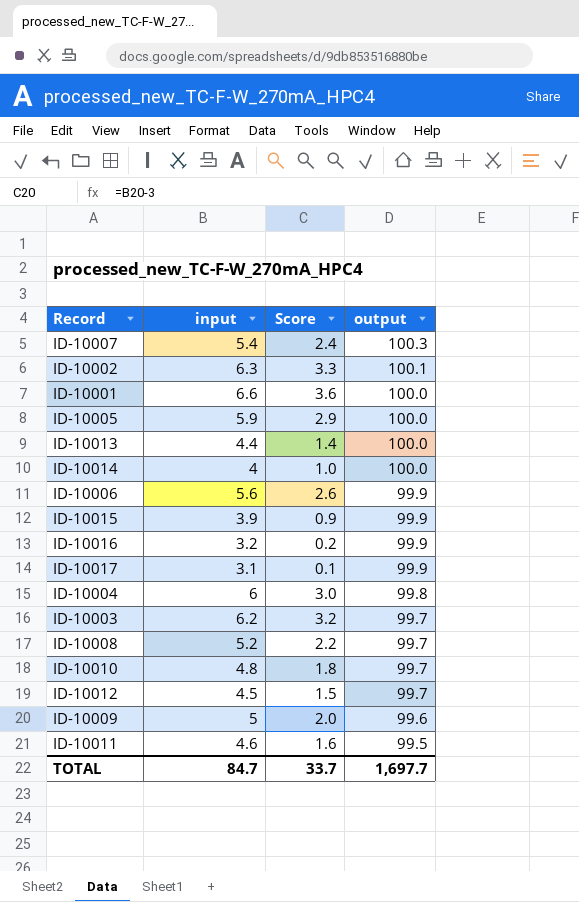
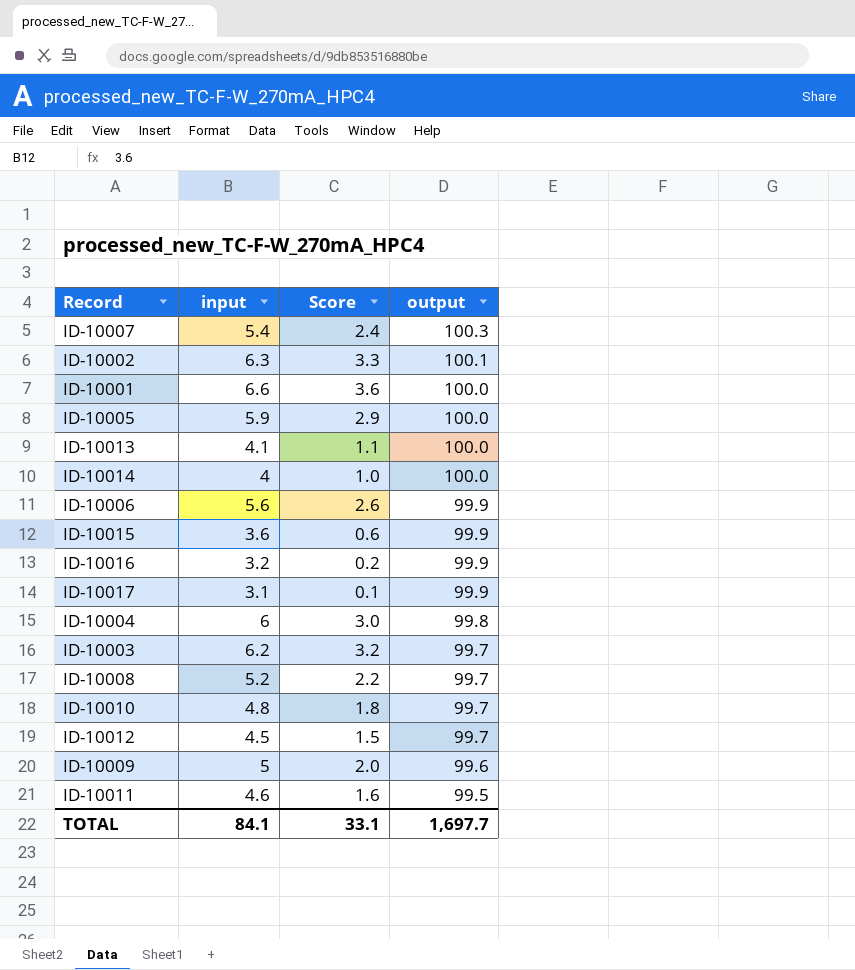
ID-10013 | input: 4.4 -> 4.1
ID-10013 | Score: 1.4 -> 1.1
ID-10015 | input: 3.9 -> 3.6
ID-10015 | Score: 0.9 -> 0.6
TOTAL | input: 84.7 -> 84.1
TOTAL | Score: 33.7 -> 33.1

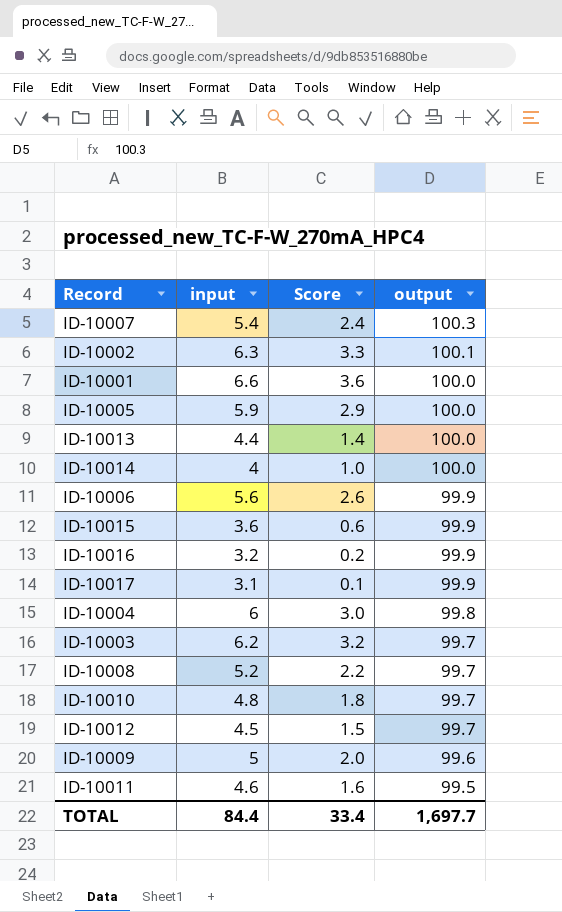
ID-10013 | input: 4.1 -> 4.4
ID-10013 | Score: 1.1 -> 1.4
TOTAL | input: 84.1 -> 84.4
TOTAL | Score: 33.1 -> 33.4

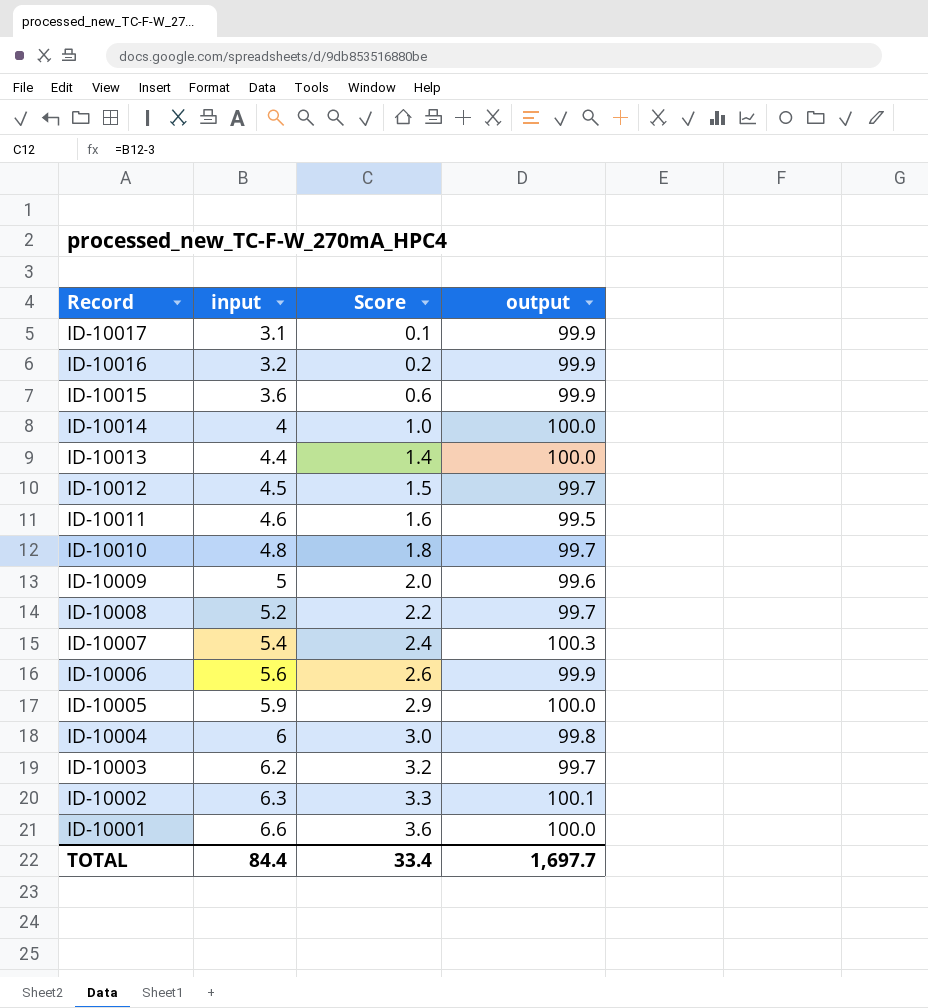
row order: output descending -> Record descending

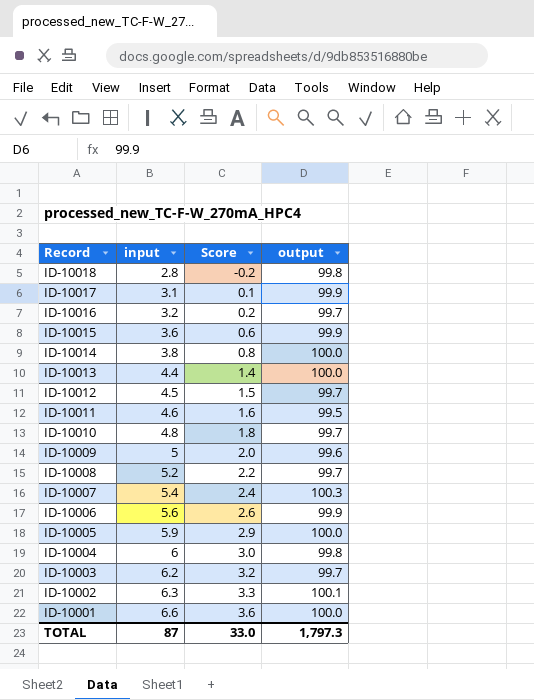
row ID-10018: none -> 2.8 | -0.2 | 99.8
ID-10016 | output: 99.9 -> 99.7
ID-10014 | input: 4 -> 3.8
ID-10014 | Score: 1.0 -> 0.8
TOTAL | input: 84.4 -> 87
TOTAL | Score: 33.4 -> 33.0
TOTAL | output: 1,697.7 -> 1,797.3

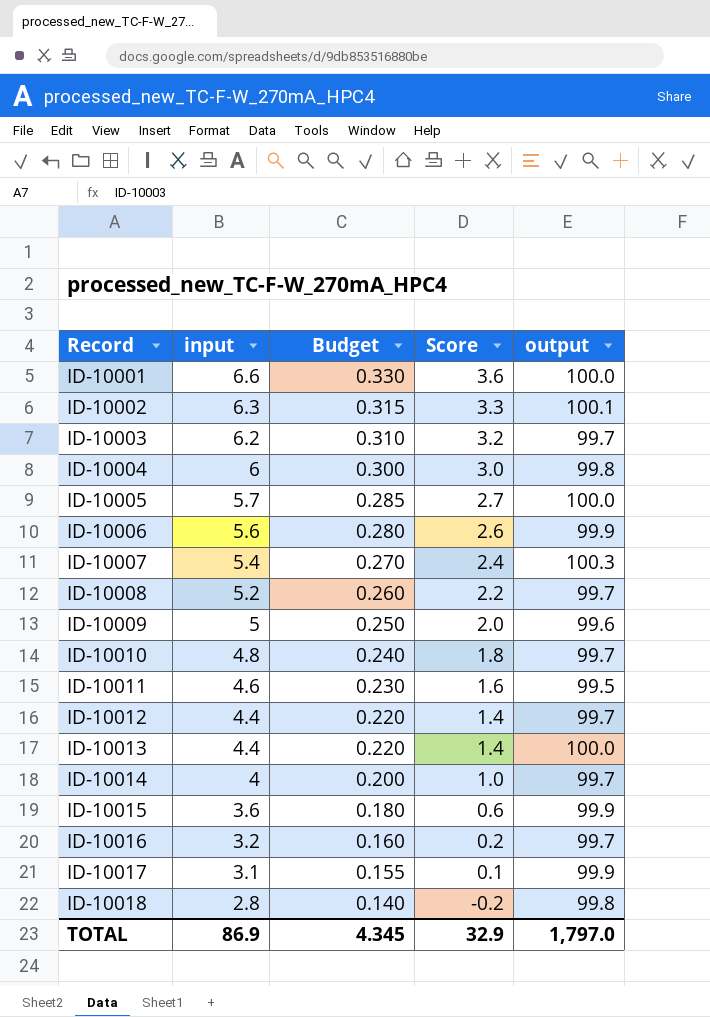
row order: Record descending -> Record ascending
column Budget | formula: none -> [input] * 0.05
ID-10005 | input: 5.9 -> 5.7
ID-10005 | Score: 2.9 -> 2.7
ID-10012 | input: 4.5 -> 4.4
ID-10012 | Score: 1.5 -> 1.4
ID-10014 | input: 3.8 -> 4
ID-10014 | Score: 0.8 -> 1.0
ID-10014 | output: 100.0 -> 99.7
TOTAL | input: 87 -> 86.9
TOTAL | Score: 33.0 -> 32.9
TOTAL | output: 1,797.3 -> 1,797.0

